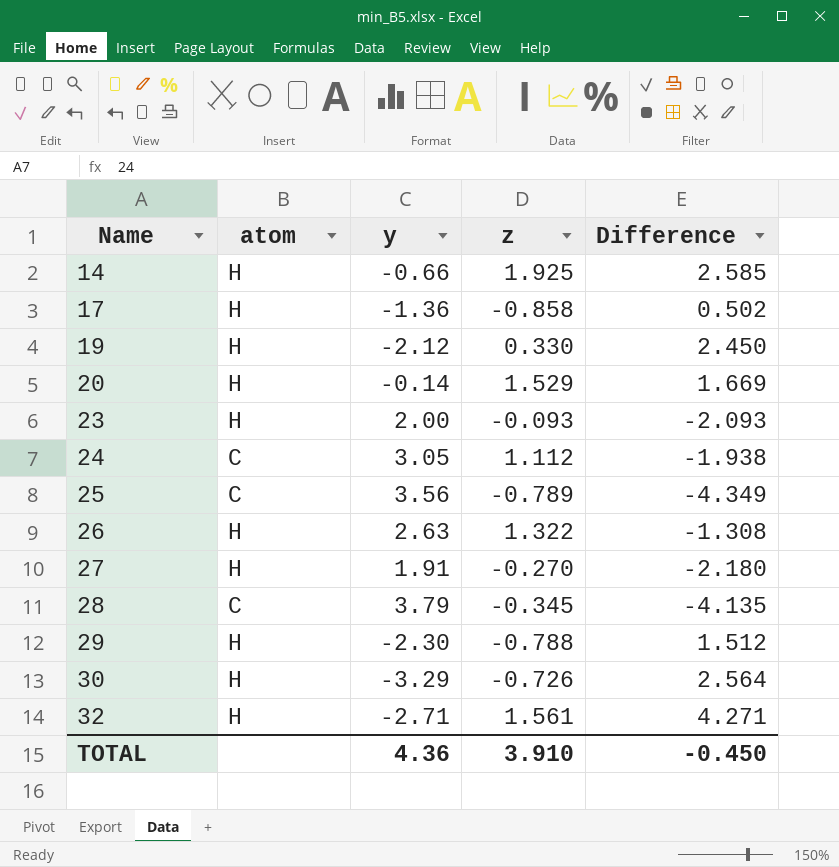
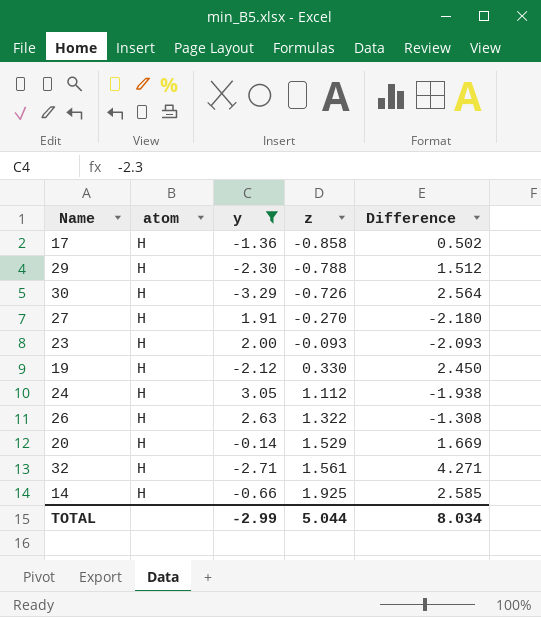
filter: none -> y <= 3.05
row order: Name ascending -> z ascending
24 | atom: C -> H
TOTAL | y: 4.36 -> -2.99
TOTAL | z: 3.910 -> 5.044
TOTAL | Difference: -0.450 -> 8.034

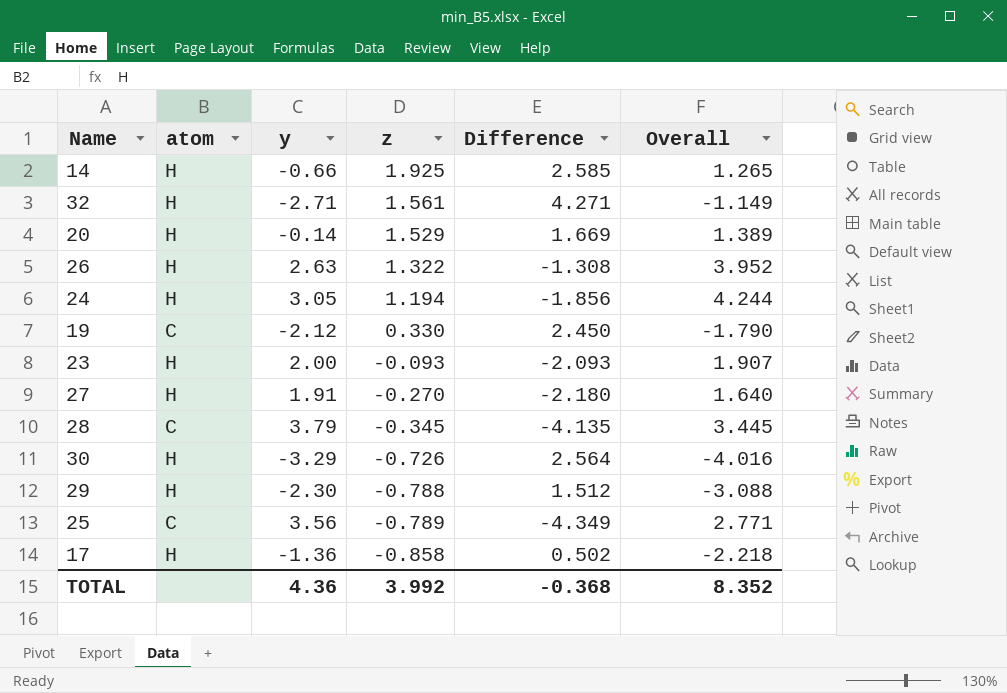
filter: y <= 3.05 -> none
row order: z ascending -> z descending
column Overall | formula: none -> [y] + [z]
24 | z: 1.112 -> 1.194
24 | Difference: -1.938 -> -1.856
19 | atom: H -> C
TOTAL | y: -2.99 -> 4.36
TOTAL | z: 5.044 -> 3.992
TOTAL | Difference: 8.034 -> -0.368

